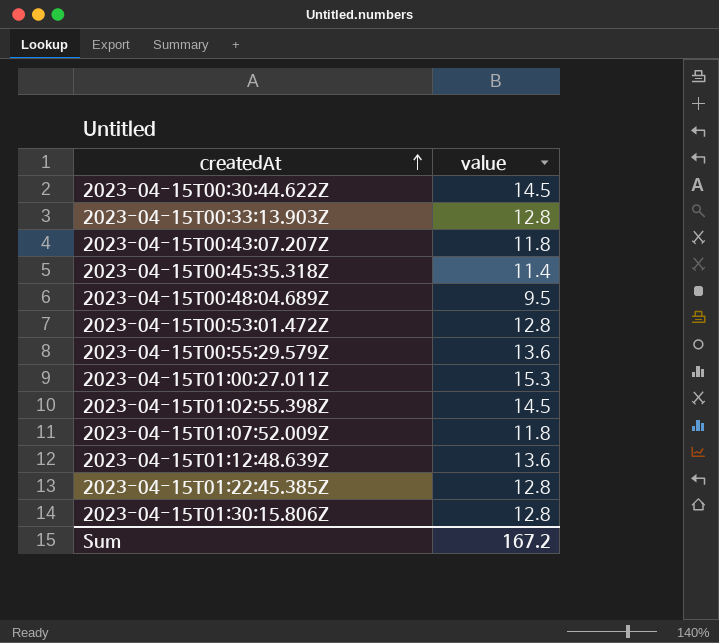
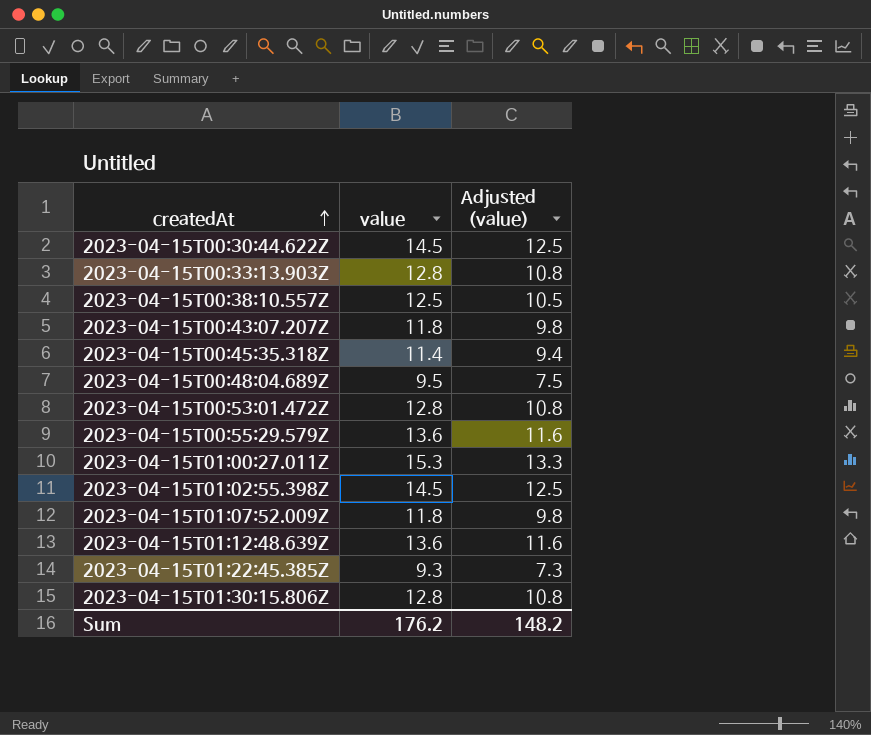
column Adjusted (value) | formula: none -> [value] - 2
row 2023-04-15T00:38:10.557Z: none -> 12.5 | 10.5
2023-04-15T01:22:45.385Z | value: 12.8 -> 9.3
Sum | value: 167.2 -> 176.2

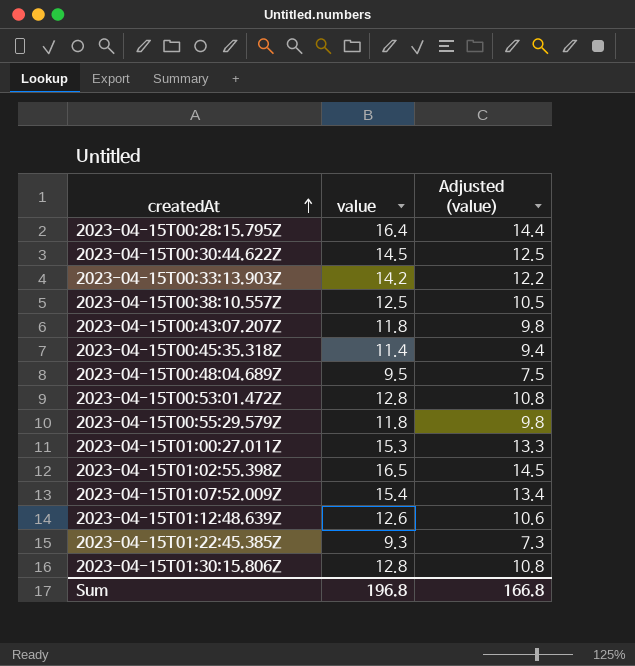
row 2023-04-15T00:28:15.795Z: none -> 16.4 | 14.4
2023-04-15T00:33:13.903Z | value: 12.8 -> 14.2
2023-04-15T00:33:13.903Z | Adjusted (value): 10.8 -> 12.2
2023-04-15T00:55:29.579Z | value: 13.6 -> 11.8
2023-04-15T00:55:29.579Z | Adjusted (value): 11.6 -> 9.8
2023-04-15T01:02:55.398Z | value: 14.5 -> 16.5
2023-04-15T01:02:55.398Z | Adjusted (value): 12.5 -> 14.5
2023-04-15T01:07:52.009Z | value: 11.8 -> 15.4
2023-04-15T01:07:52.009Z | Adjusted (value): 9.8 -> 13.4
2023-04-15T01:12:48.639Z | value: 13.6 -> 12.6
2023-04-15T01:12:48.639Z | Adjusted (value): 11.6 -> 10.6
Sum | value: 176.2 -> 196.8
Sum | Adjusted (value): 148.2 -> 166.8

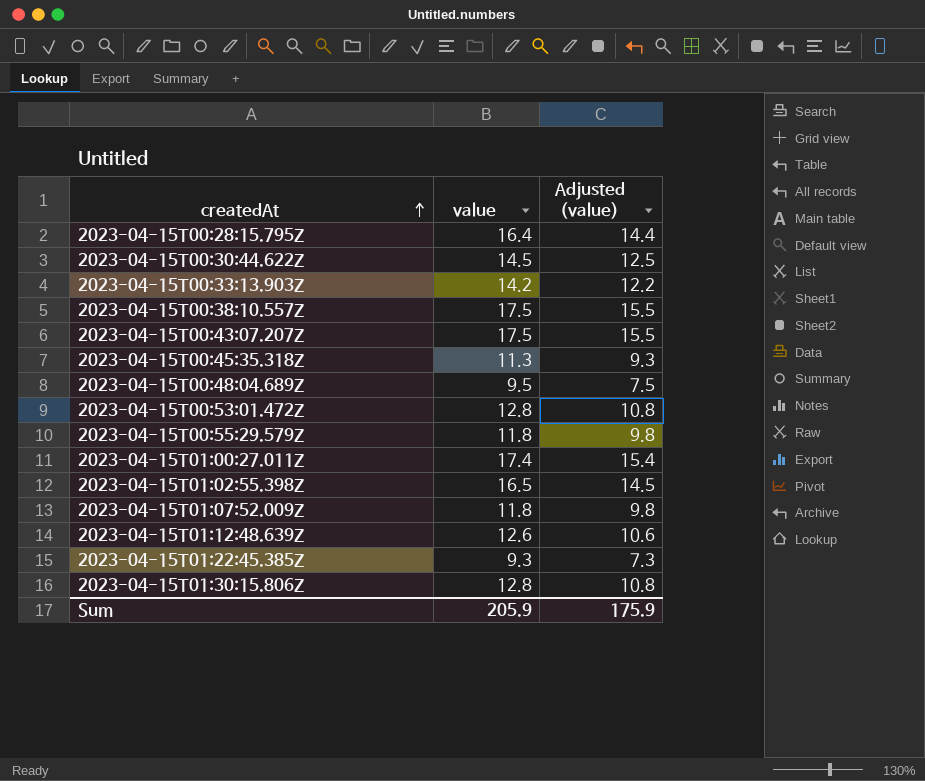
2023-04-15T00:38:10.557Z | value: 12.5 -> 17.5
2023-04-15T00:38:10.557Z | Adjusted (value): 10.5 -> 15.5
2023-04-15T00:43:07.207Z | value: 11.8 -> 17.5
2023-04-15T00:43:07.207Z | Adjusted (value): 9.8 -> 15.5
2023-04-15T00:45:35.318Z | value: 11.4 -> 11.3
2023-04-15T00:45:35.318Z | Adjusted (value): 9.4 -> 9.3
2023-04-15T01:00:27.011Z | value: 15.3 -> 17.4
2023-04-15T01:00:27.011Z | Adjusted (value): 13.3 -> 15.4
2023-04-15T01:07:52.009Z | value: 15.4 -> 11.8
2023-04-15T01:07:52.009Z | Adjusted (value): 13.4 -> 9.8
Sum | value: 196.8 -> 205.9
Sum | Adjusted (value): 166.8 -> 175.9

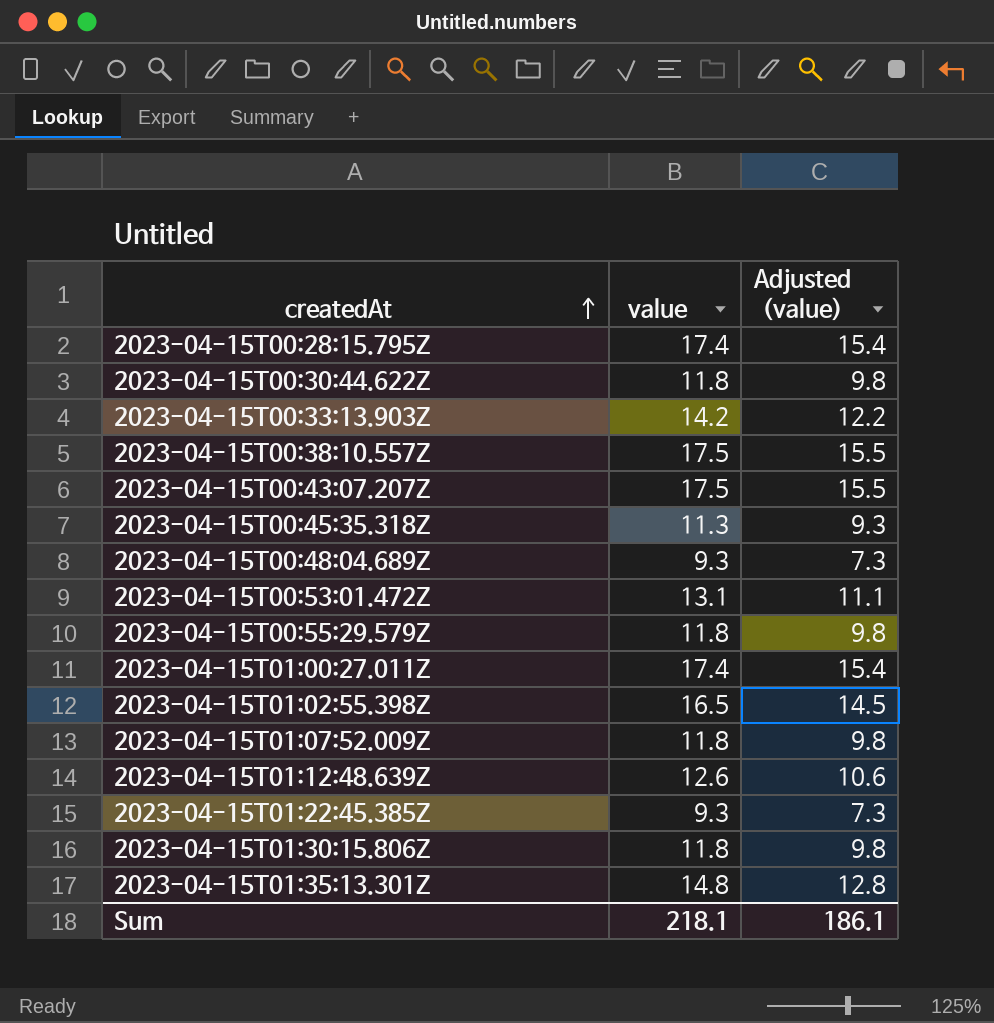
2023-04-15T00:28:15.795Z | value: 16.4 -> 17.4
2023-04-15T00:28:15.795Z | Adjusted (value): 14.4 -> 15.4
2023-04-15T00:30:44.622Z | value: 14.5 -> 11.8
2023-04-15T00:30:44.622Z | Adjusted (value): 12.5 -> 9.8
2023-04-15T00:48:04.689Z | value: 9.5 -> 9.3
2023-04-15T00:48:04.689Z | Adjusted (value): 7.5 -> 7.3
2023-04-15T00:53:01.472Z | value: 12.8 -> 13.1
2023-04-15T00:53:01.472Z | Adjusted (value): 10.8 -> 11.1
2023-04-15T01:30:15.806Z | value: 12.8 -> 11.8
2023-04-15T01:30:15.806Z | Adjusted (value): 10.8 -> 9.8
row 2023-04-15T01:35:13.301Z: none -> 14.8 | 12.8
Sum | value: 205.9 -> 218.1
Sum | Adjusted (value): 175.9 -> 186.1

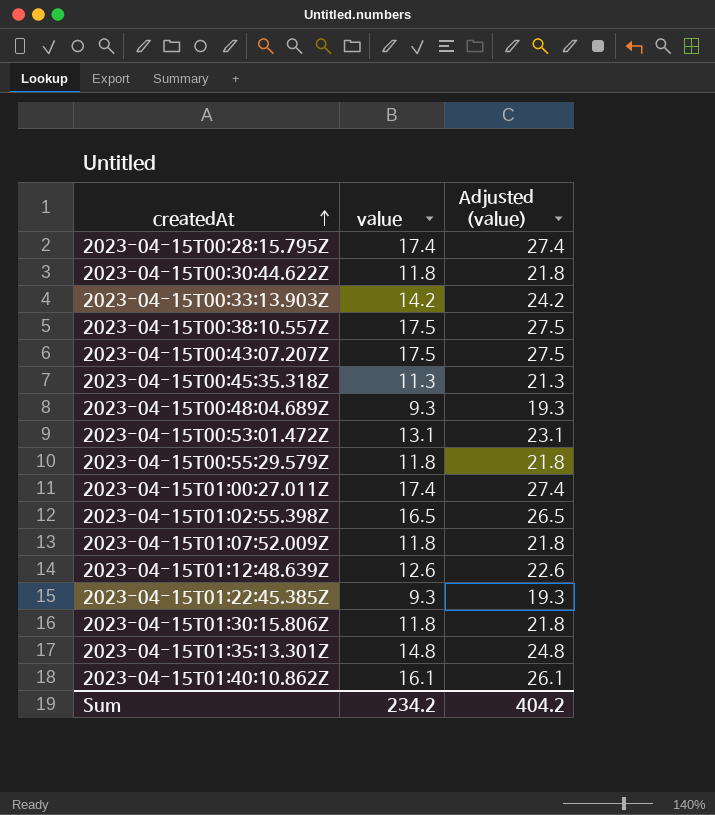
column Adjusted (value) | formula: [value] - 2 -> [value] + 10
row 2023-04-15T01:40:10.862Z: none -> 16.1 | 26.1
Sum | value: 218.1 -> 234.2
Sum | Adjusted (value): 186.1 -> 404.2

